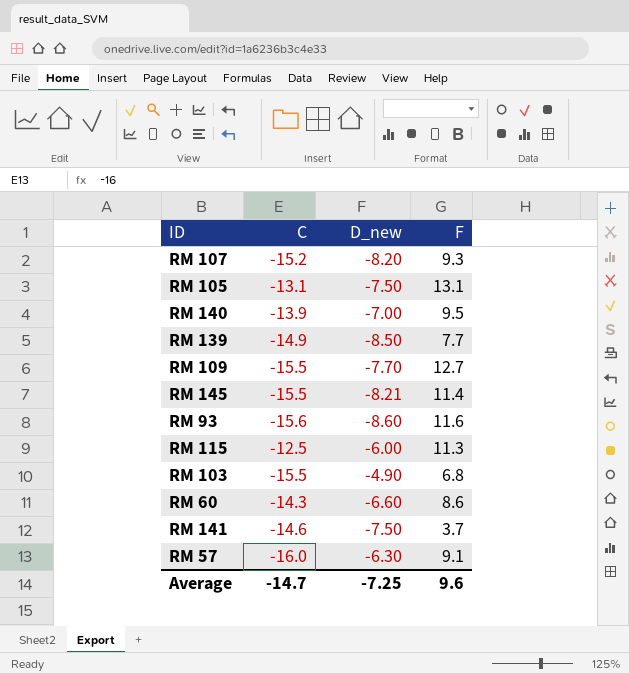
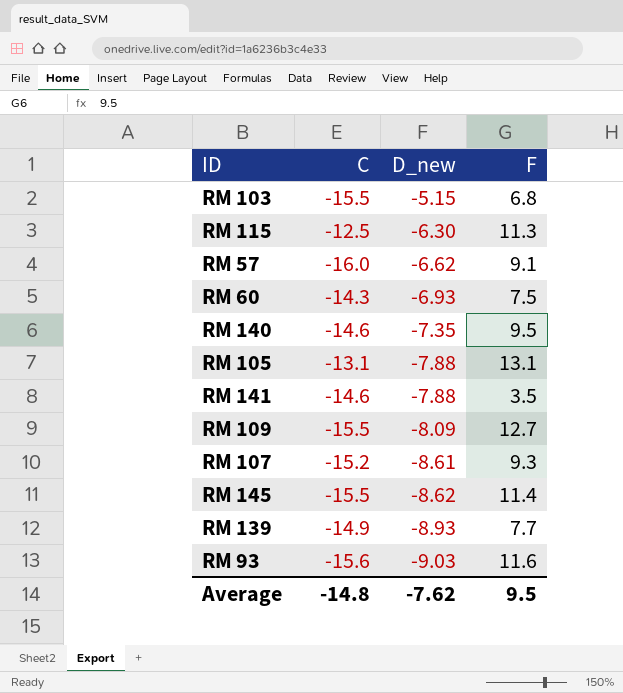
row order: none -> D_new descending
RM 103 | D_new: -4.90 -> -5.15
RM 115 | D_new: -6.00 -> -6.30
RM 57 | D_new: -6.30 -> -6.62
RM 60 | D_new: -6.60 -> -6.93
RM 60 | F: 8.6 -> 7.5
RM 140 | C: -13.9 -> -14.6
RM 140 | D_new: -7.00 -> -7.35
RM 105 | D_new: -7.50 -> -7.88
RM 141 | D_new: -7.50 -> -7.88
RM 141 | F: 3.7 -> 3.5
RM 109 | D_new: -7.70 -> -8.09
RM 107 | D_new: -8.20 -> -8.61
RM 145 | D_new: -8.21 -> -8.62
RM 139 | D_new: -8.50 -> -8.93
RM 93 | D_new: -8.60 -> -9.03
Average | C: -14.7 -> -14.8
Average | D_new: -7.25 -> -7.62
Average | F: 9.6 -> 9.5

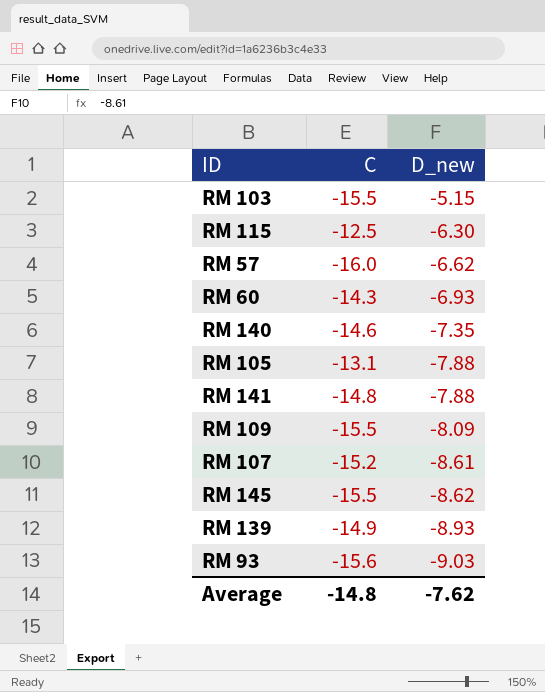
column F | position: 4 -> none
RM 141 | C: -14.6 -> -14.8

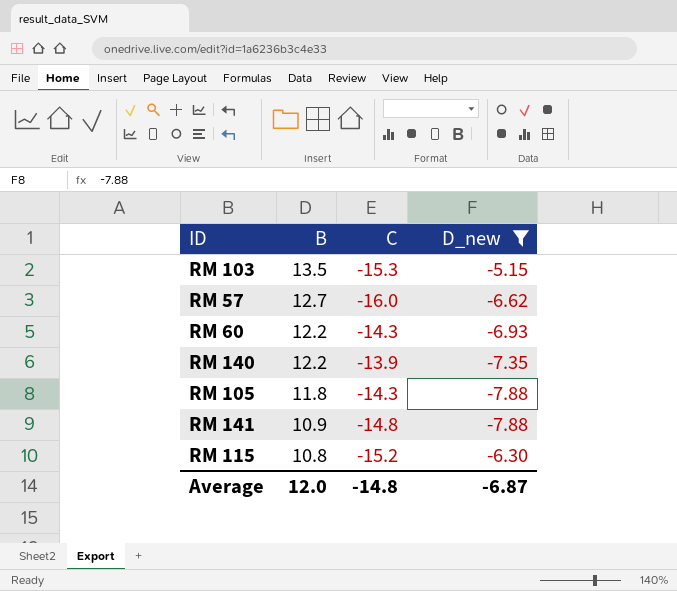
filter: none -> D_new >= -7.88
row order: D_new descending -> B descending
column B | position: none -> 2
RM 103 | C: -15.5 -> -15.3
RM 140 | C: -14.6 -> -13.9
RM 105 | C: -13.1 -> -14.3
RM 115 | C: -12.5 -> -15.2
Average | D_new: -7.62 -> -6.87

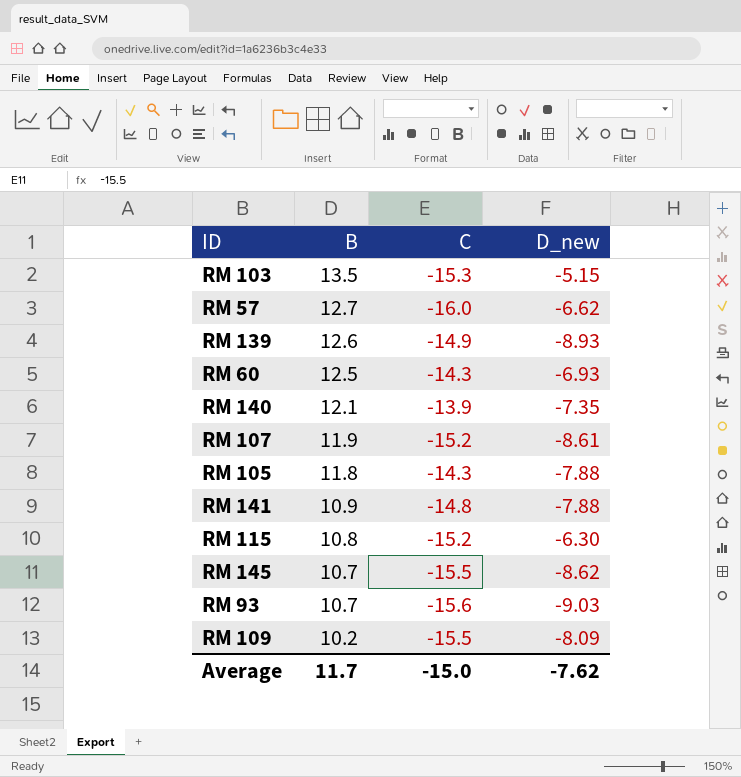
filter: D_new >= -7.88 -> none
RM 60 | B: 12.2 -> 12.5
RM 140 | B: 12.2 -> 12.1
Average | B: 12.0 -> 11.7
Average | C: -14.8 -> -15.0
Average | D_new: -6.87 -> -7.62

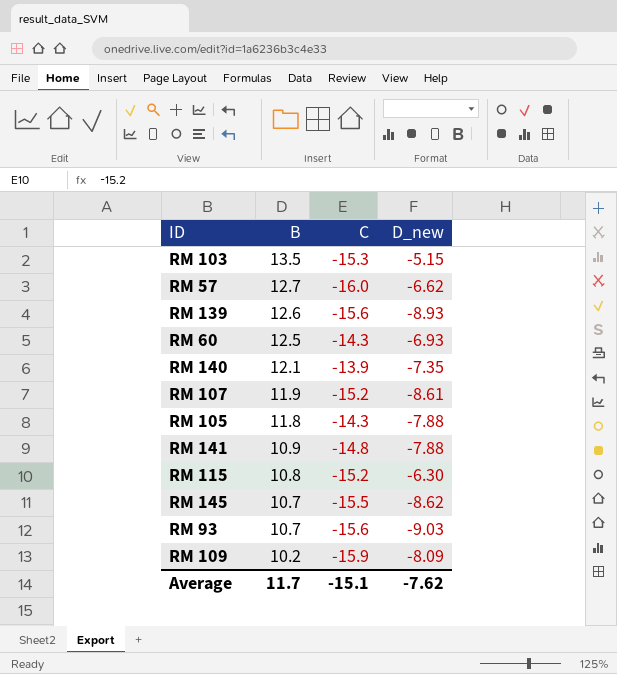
RM 139 | C: -14.9 -> -15.6
RM 109 | C: -15.5 -> -15.9
Average | C: -15.0 -> -15.1

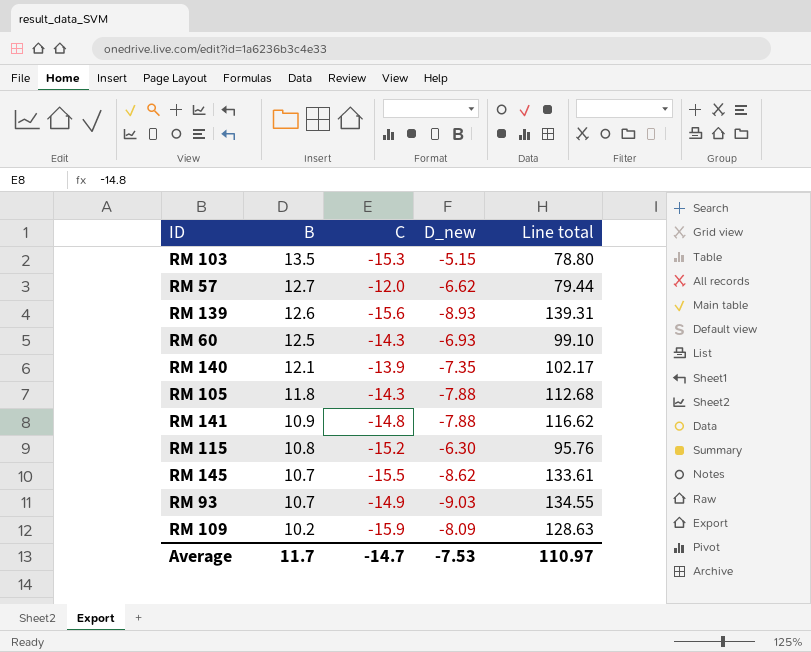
column Line total | formula: none -> [C] * [D_new]
row RM 107: 11.9 | -15.2 | -8.61 -> none
RM 57 | C: -16.0 -> -12.0
RM 93 | C: -15.6 -> -14.9
Average | C: -15.1 -> -14.7
Average | D_new: -7.62 -> -7.53

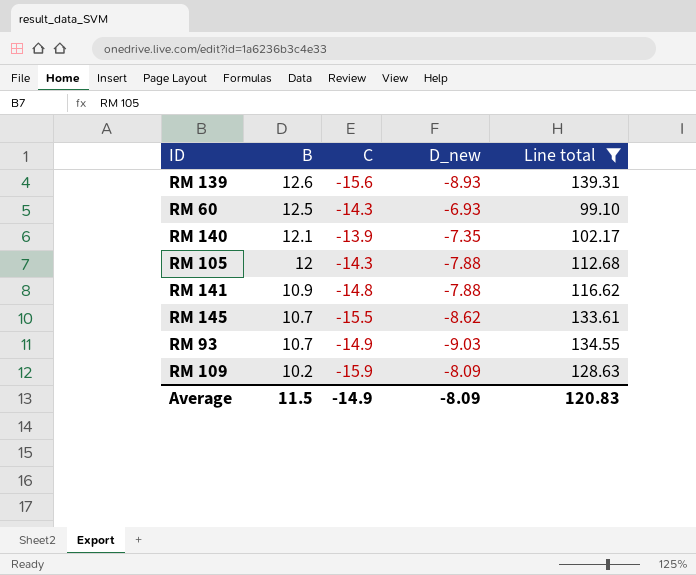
filter: none -> Line total >= 99.10
RM 105 | B: 11.8 -> 12
Average | B: 11.7 -> 11.5
Average | C: -14.7 -> -14.9
Average | D_new: -7.53 -> -8.09
Average | Line total: 110.97 -> 120.83

